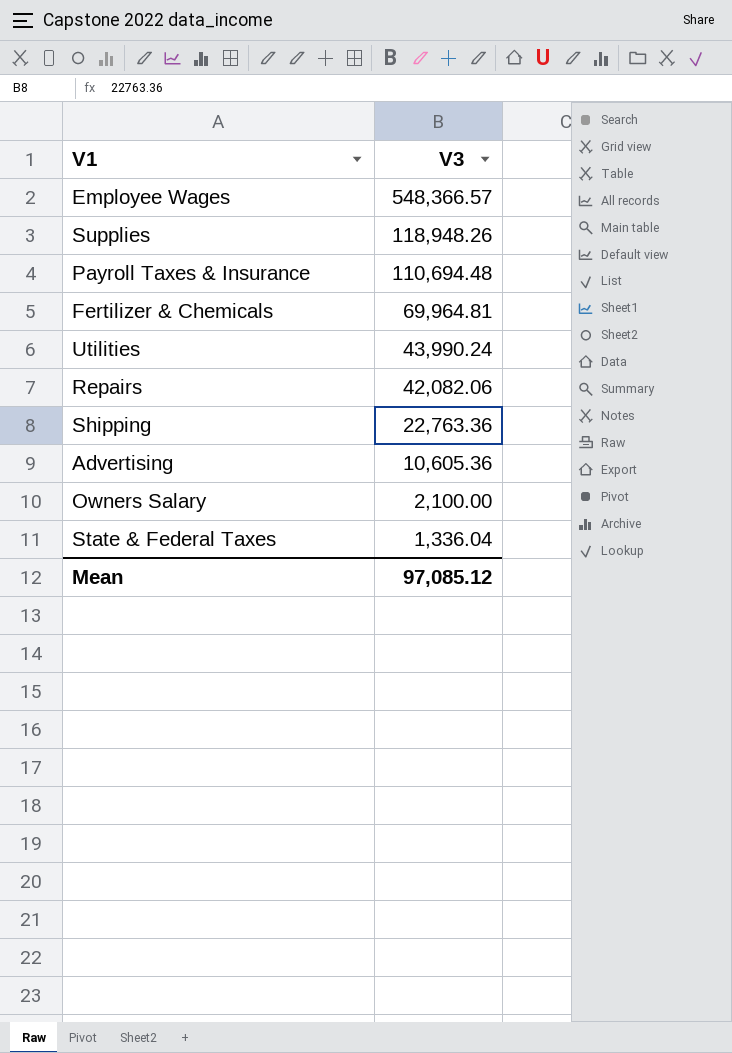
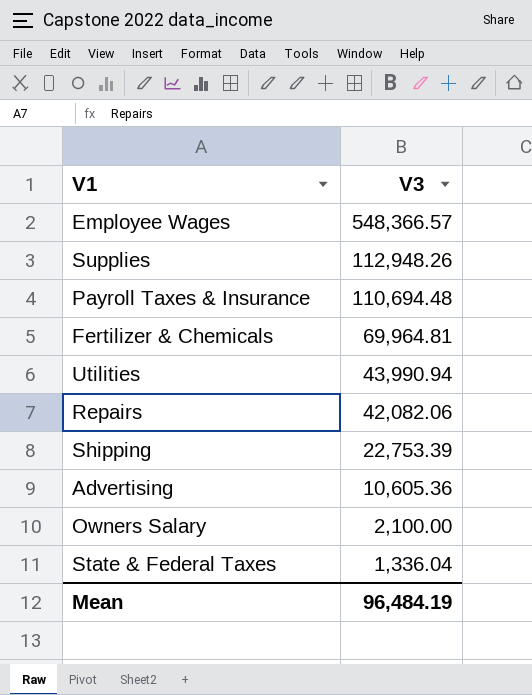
Supplies | V3: 118,948.26 -> 112,948.26
Utilities | V3: 43,990.24 -> 43,990.94
Shipping | V3: 22,763.36 -> 22,753.39
Mean | V3: 97,085.12 -> 96,484.19

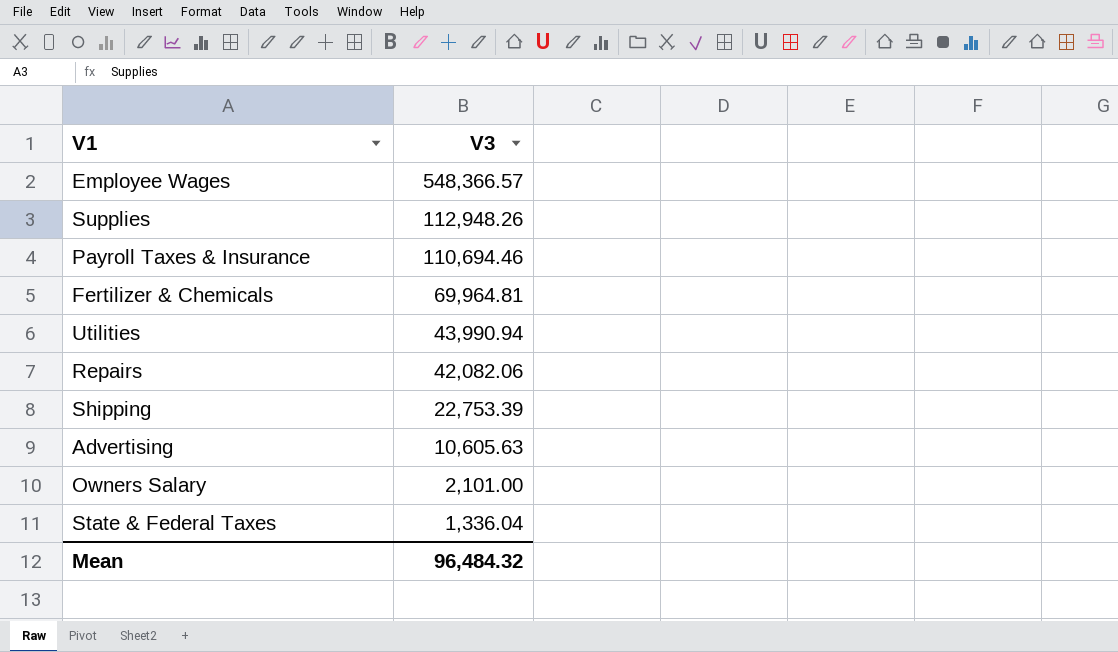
Payroll Taxes & Insurance | V3: 110,694.48 -> 110,694.46
Advertising | V3: 10,605.36 -> 10,605.63
Owners Salary | V3: 2,100.00 -> 2,101.00
Mean | V3: 96,484.19 -> 96,484.32

